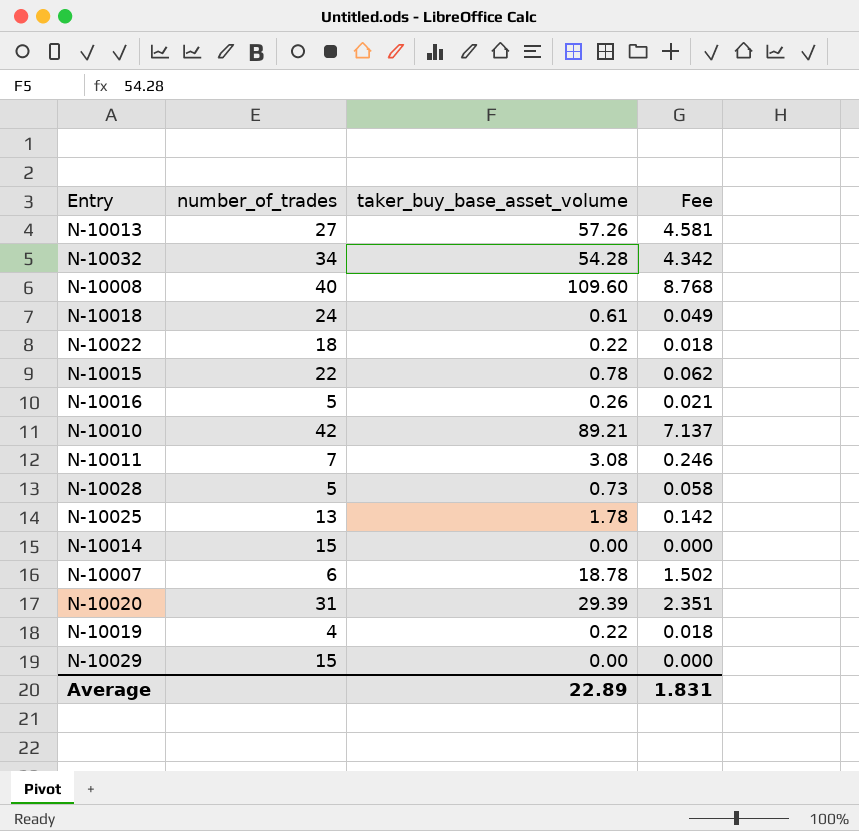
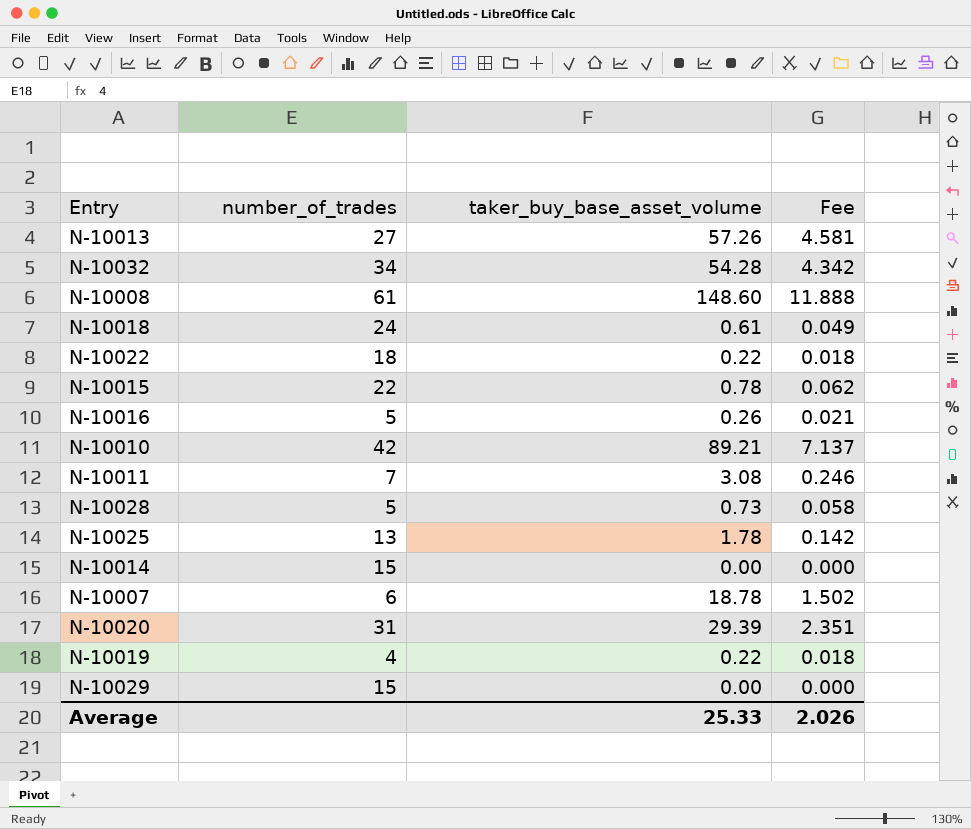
N-10008 | number_of_trades: 40 -> 61
N-10008 | taker_buy_base_asset_volume: 109.60 -> 148.60
N-10008 | Fee: 8.768 -> 11.888
Average | taker_buy_base_asset_volume: 22.89 -> 25.33
Average | Fee: 1.831 -> 2.026

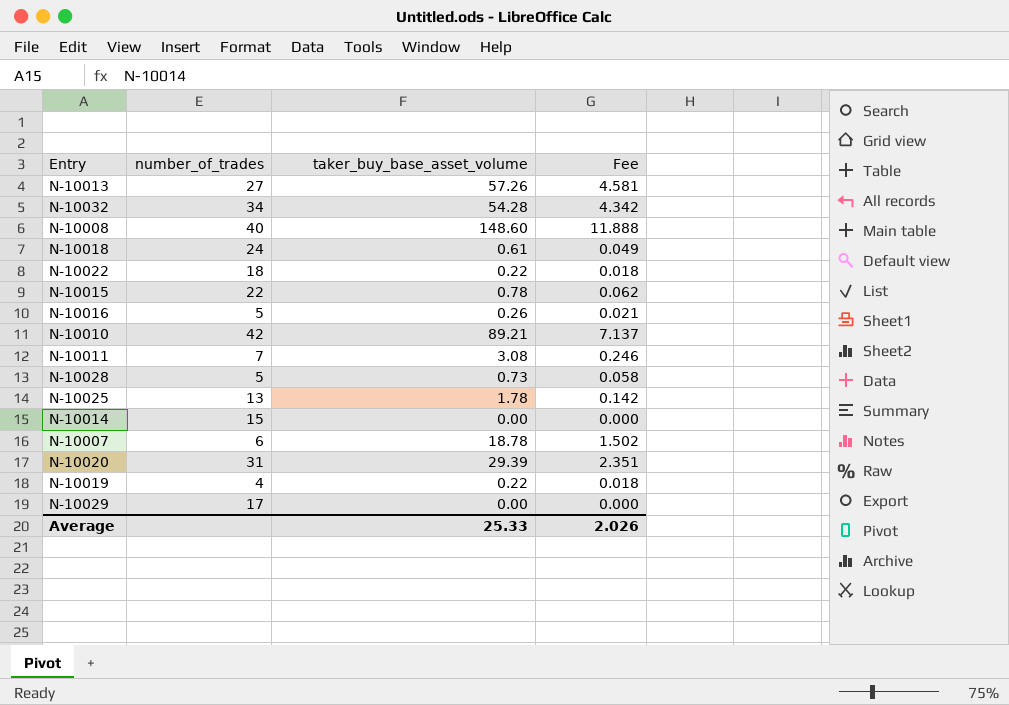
N-10008 | number_of_trades: 61 -> 40
N-10029 | number_of_trades: 15 -> 17

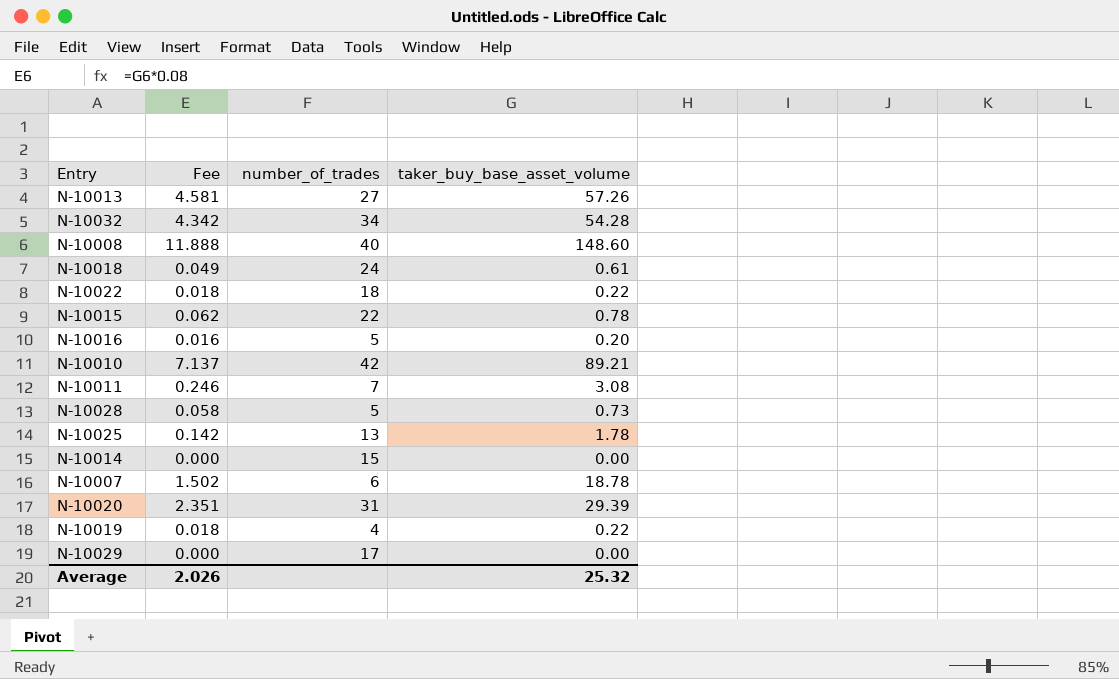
column Fee | position: 4 -> 2
N-10016 | Fee: 0.021 -> 0.016
N-10016 | taker_buy_base_asset_volume: 0.26 -> 0.20
Average | taker_buy_base_asset_volume: 25.33 -> 25.32

